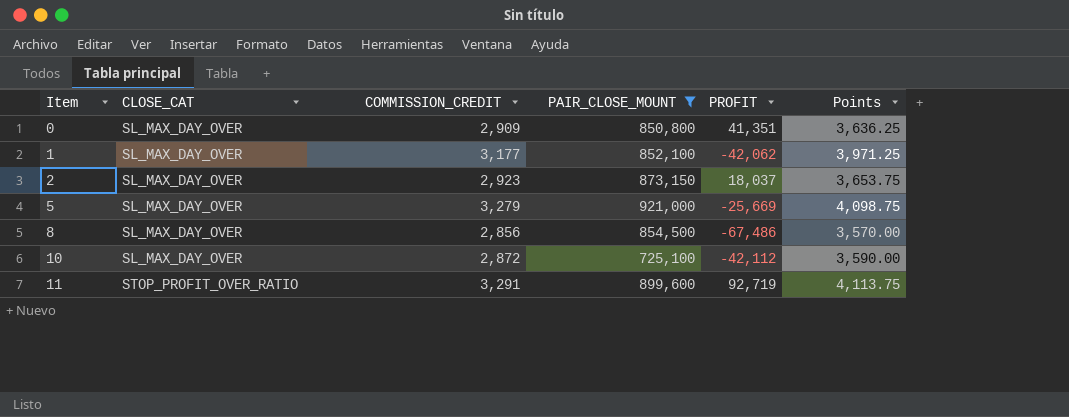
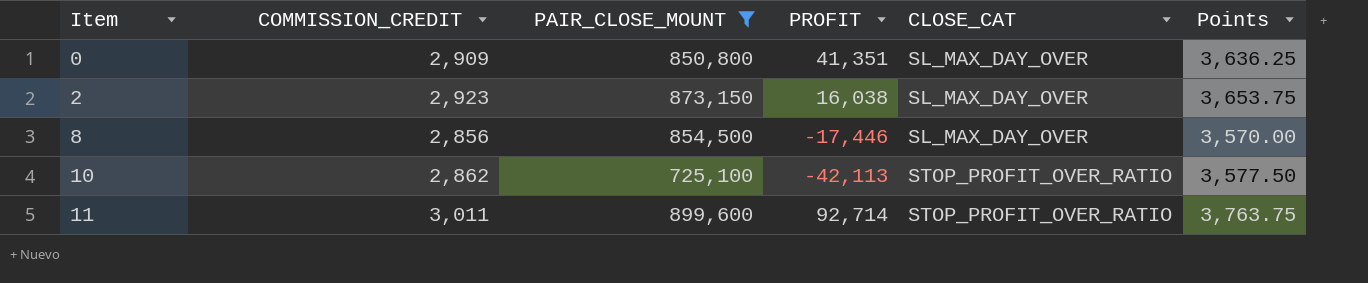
column CLOSE_CAT | position: 2 -> 5
row 1: SL_MAX_DAY_OVER | 3,177 | 852,100 | -42,062 | 3,971.25 -> none
row 5: SL_MAX_DAY_OVER | 3,279 | 921,000 | -25,669 | 4,098.75 -> none
2 | PROFIT: 18,037 -> 16,038
8 | PROFIT: -67,486 -> -17,446
10 | COMMISSION_CREDIT: 2,872 -> 2,862
10 | PROFIT: -42,112 -> -42,113
10 | CLOSE_CAT: SL_MAX_DAY_OVER -> STOP_PROFIT_OVER_RATIO
10 | Points: 3,590.00 -> 3,577.50
11 | COMMISSION_CREDIT: 3,291 -> 3,011
11 | PROFIT: 92,719 -> 92,714
11 | Points: 4,113.75 -> 3,763.75

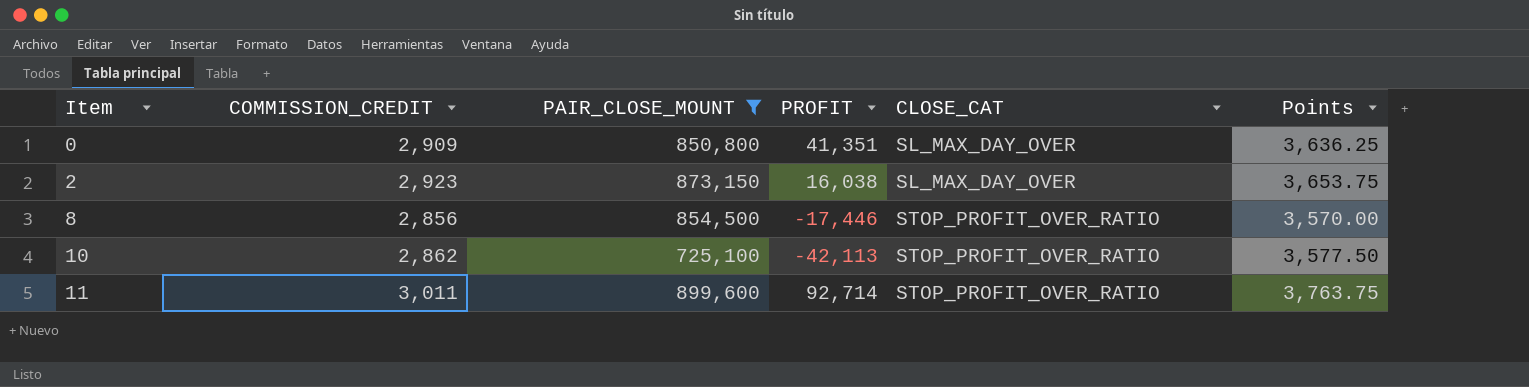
8 | CLOSE_CAT: SL_MAX_DAY_OVER -> STOP_PROFIT_OVER_RATIO

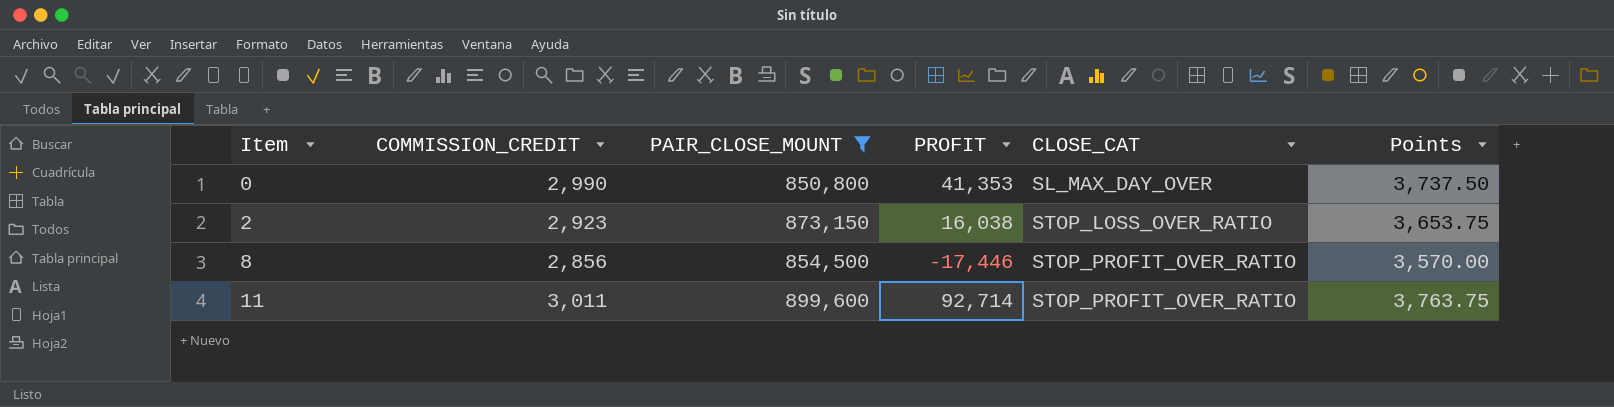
row 10: 2,862 | 725,100 | -42,113 | STOP_PROFIT_OVER_RATIO | 3,577.50 -> none
0 | COMMISSION_CREDIT: 2,909 -> 2,990
0 | PROFIT: 41,351 -> 41,353
0 | Points: 3,636.25 -> 3,737.50
2 | CLOSE_CAT: SL_MAX_DAY_OVER -> STOP_LOSS_OVER_RATIO

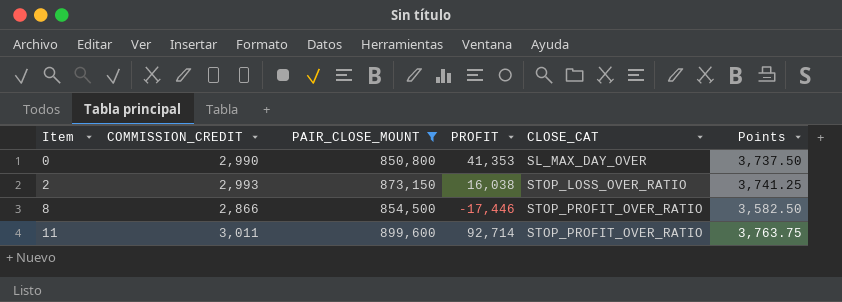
2 | COMMISSION_CREDIT: 2,923 -> 2,993
2 | Points: 3,653.75 -> 3,741.25
8 | COMMISSION_CREDIT: 2,856 -> 2,866
8 | Points: 3,570.00 -> 3,582.50

